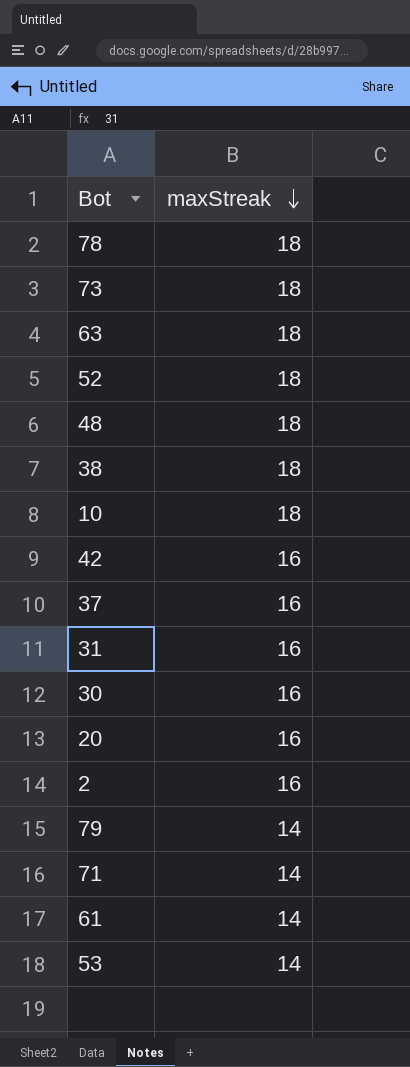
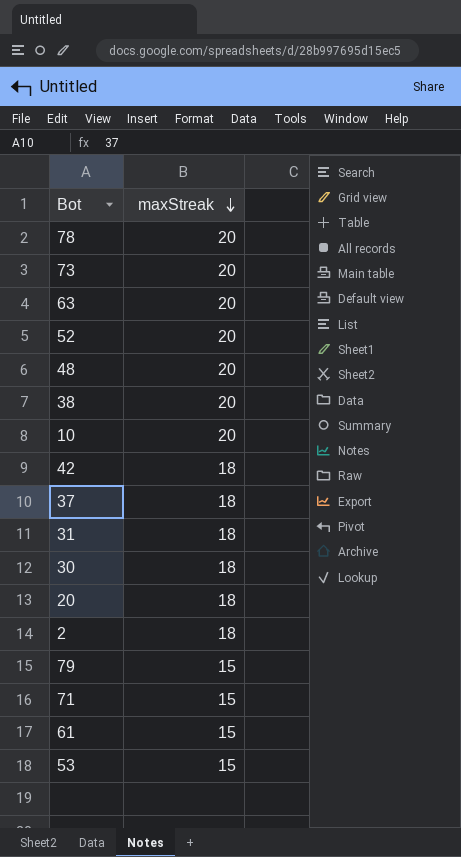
78 | maxStreak: 18 -> 20
73 | maxStreak: 18 -> 20
63 | maxStreak: 18 -> 20
52 | maxStreak: 18 -> 20
48 | maxStreak: 18 -> 20
38 | maxStreak: 18 -> 20
10 | maxStreak: 18 -> 20
42 | maxStreak: 16 -> 18
37 | maxStreak: 16 -> 18
31 | maxStreak: 16 -> 18
30 | maxStreak: 16 -> 18
20 | maxStreak: 16 -> 18
2 | maxStreak: 16 -> 18
79 | maxStreak: 14 -> 15
71 | maxStreak: 14 -> 15
61 | maxStreak: 14 -> 15
53 | maxStreak: 14 -> 15

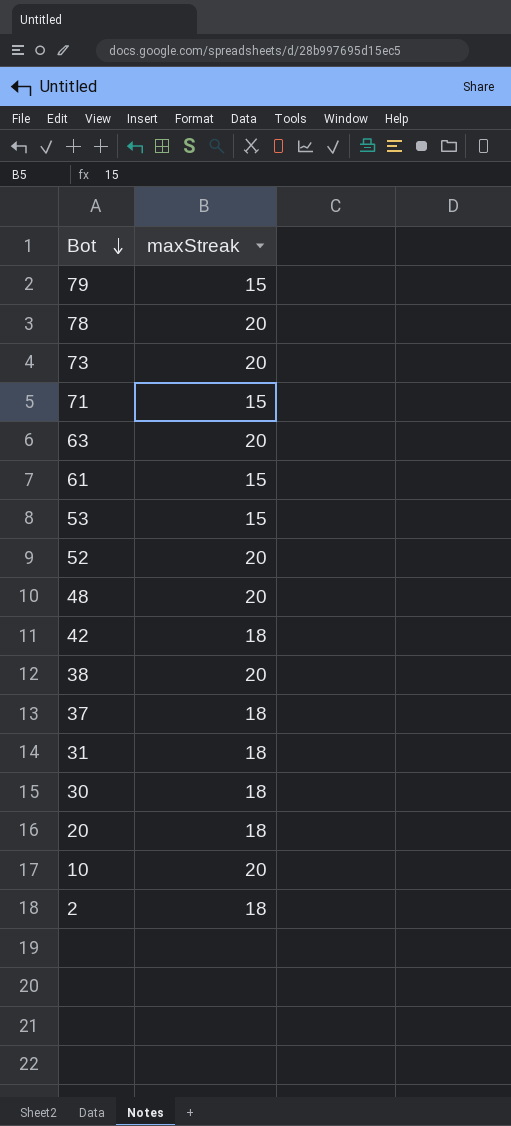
row order: maxStreak descending -> Bot descending

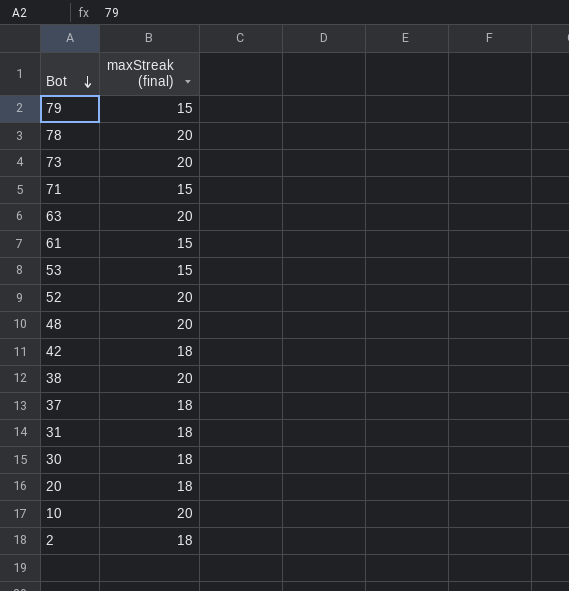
column name: maxStreak -> maxStreak (final)

